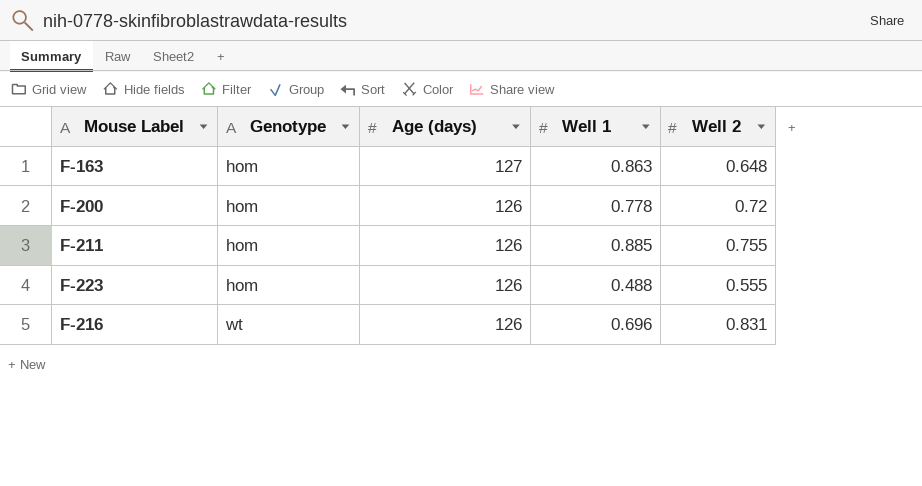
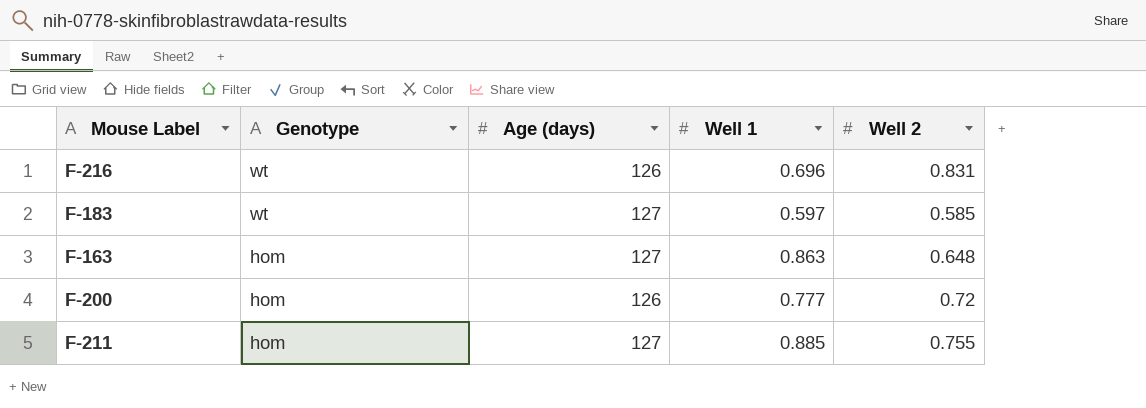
row order: Genotype ascending -> Genotype descending
row F-223: hom | 126 | 0.488 | 0.555 -> none
row F-183: none -> wt | 127 | 0.597 | 0.585
F-200 | Well 1: 0.778 -> 0.777
F-211 | Age (days): 126 -> 127

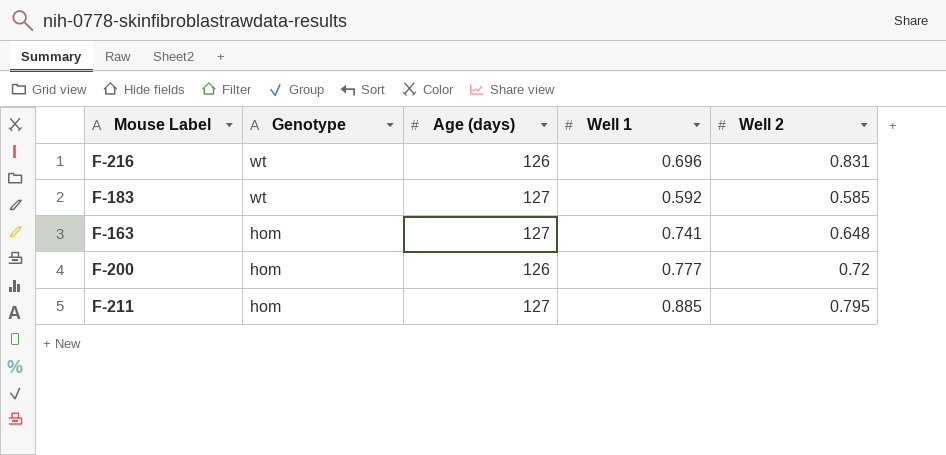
F-183 | Well 1: 0.597 -> 0.592
F-163 | Well 1: 0.863 -> 0.741
F-211 | Well 2: 0.755 -> 0.795

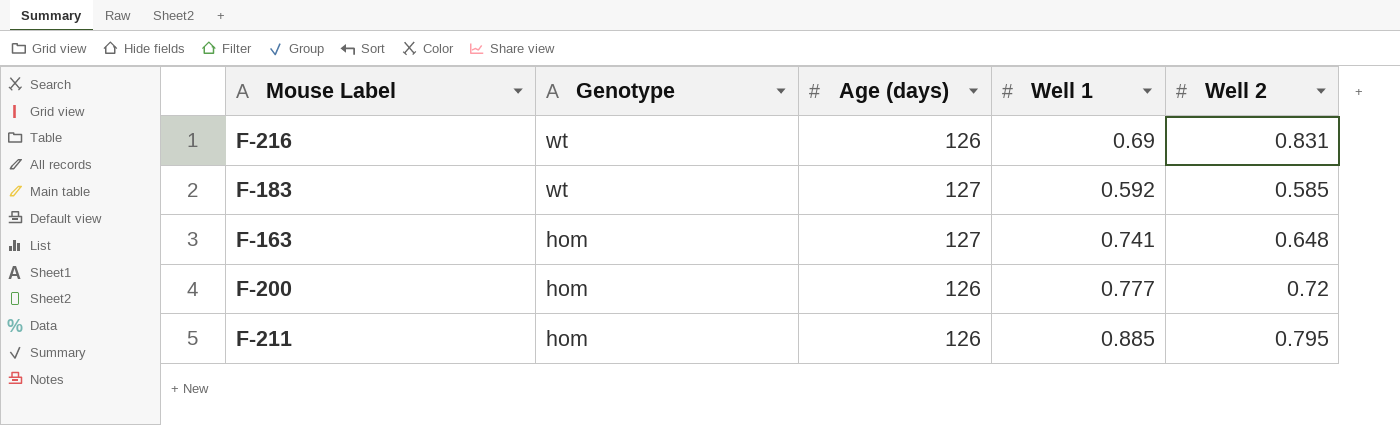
F-216 | Well 1: 0.696 -> 0.69
F-211 | Age (days): 127 -> 126

